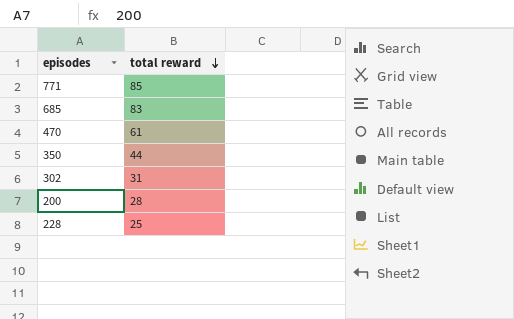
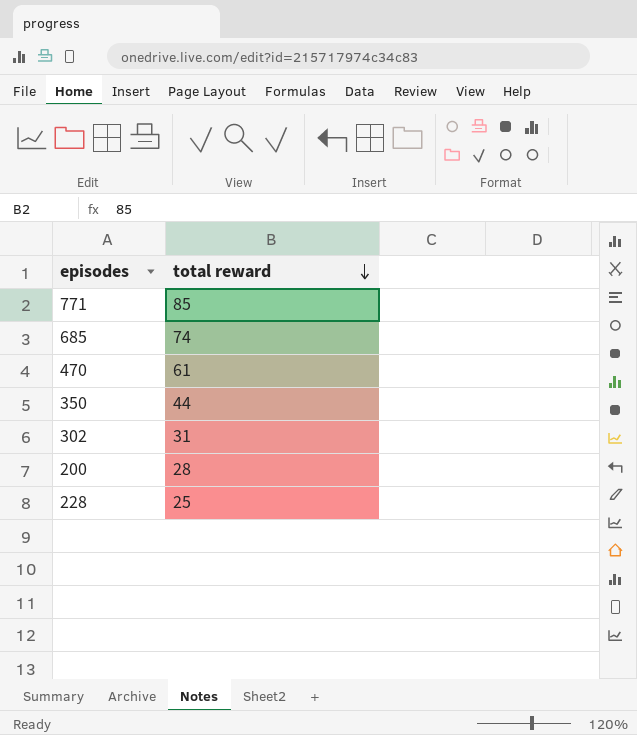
685 | total reward: 83 -> 74

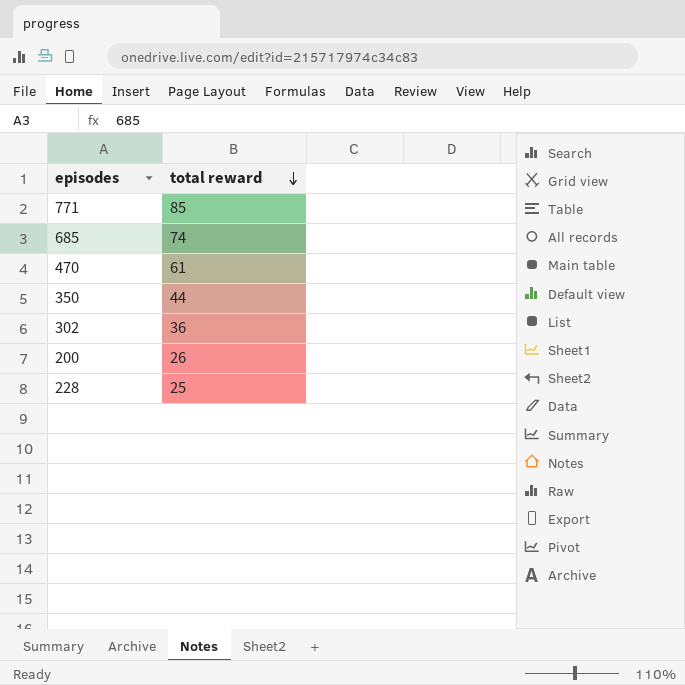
302 | total reward: 31 -> 36
200 | total reward: 28 -> 26

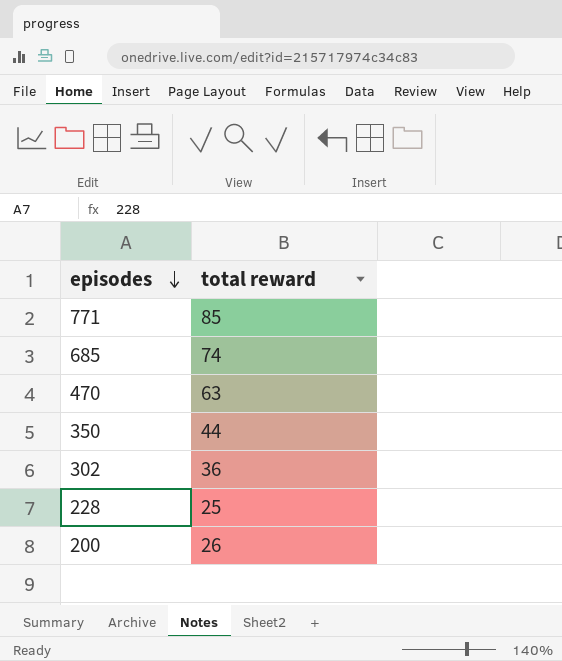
row order: total reward descending -> episodes descending
470 | total reward: 61 -> 63

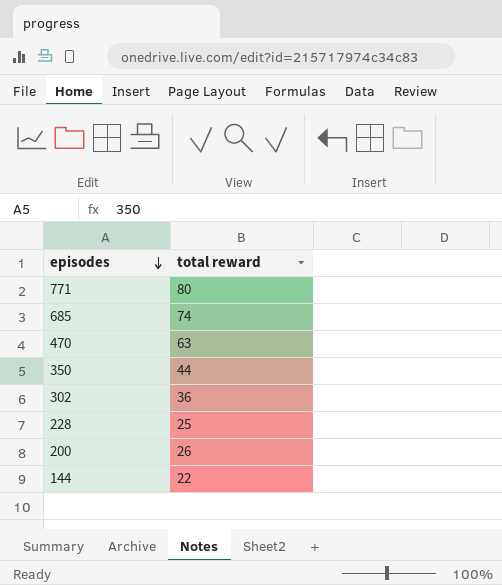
771 | total reward: 85 -> 80
row 144: none -> 22

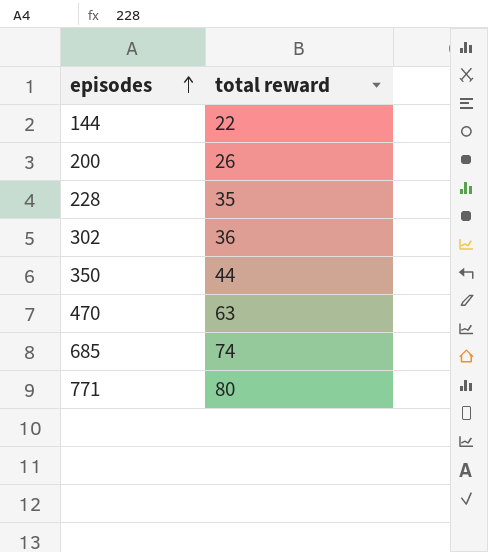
row order: episodes descending -> episodes ascending
228 | total reward: 25 -> 35

